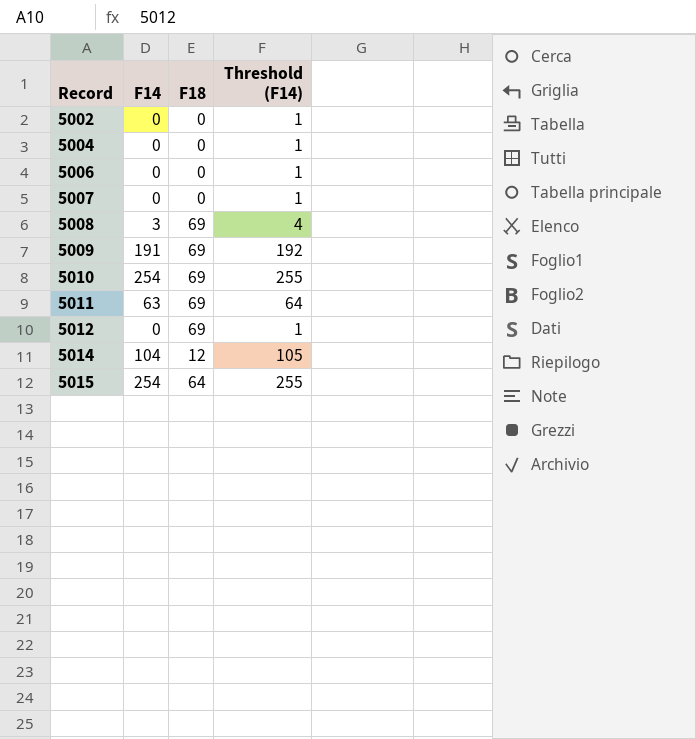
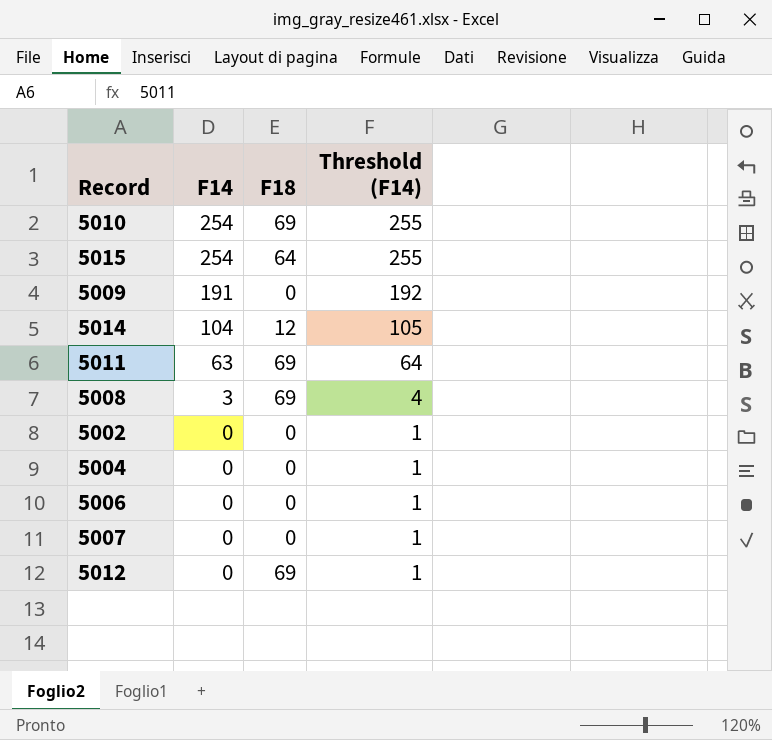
row order: Record ascending -> F14 descending
5009 | F18: 69 -> 0

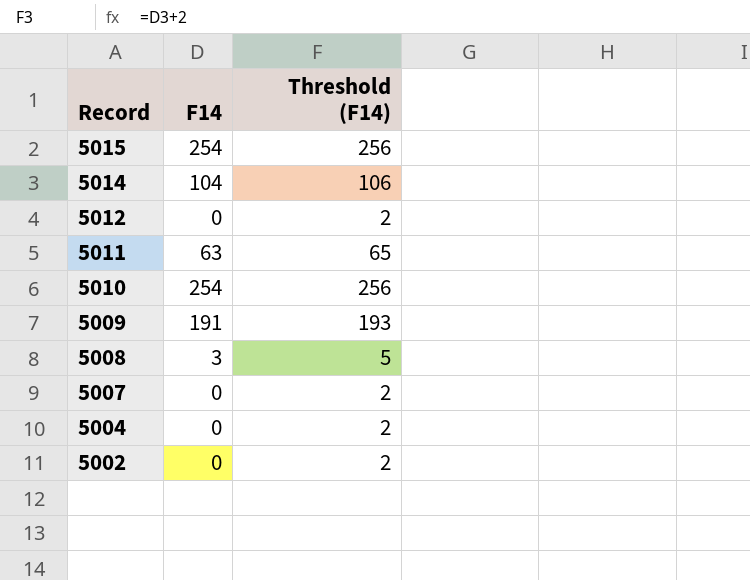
row order: F14 descending -> Record descending
column F18 | position: 3 -> none
column Threshold (F14) | formula: [F14] + 1 -> [F14] + 2
row 5006: 0 | 0 | 1 -> none

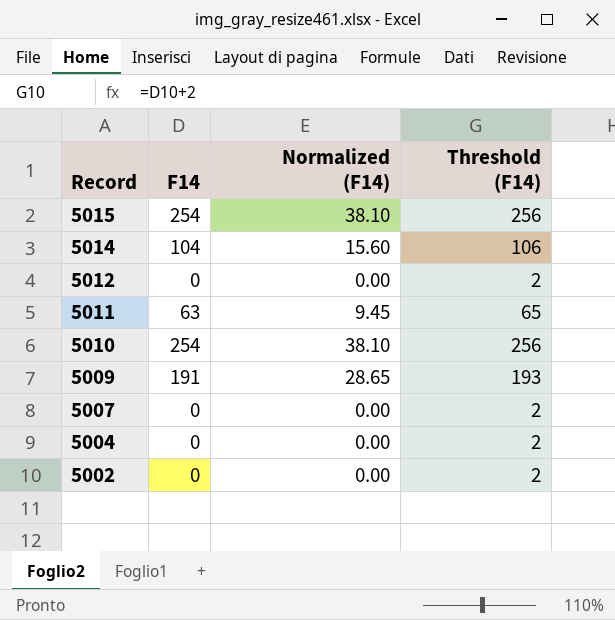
column Normalized (F14) | formula: none -> [F14] * 0.15
row 5008: 3 | 5 -> none

